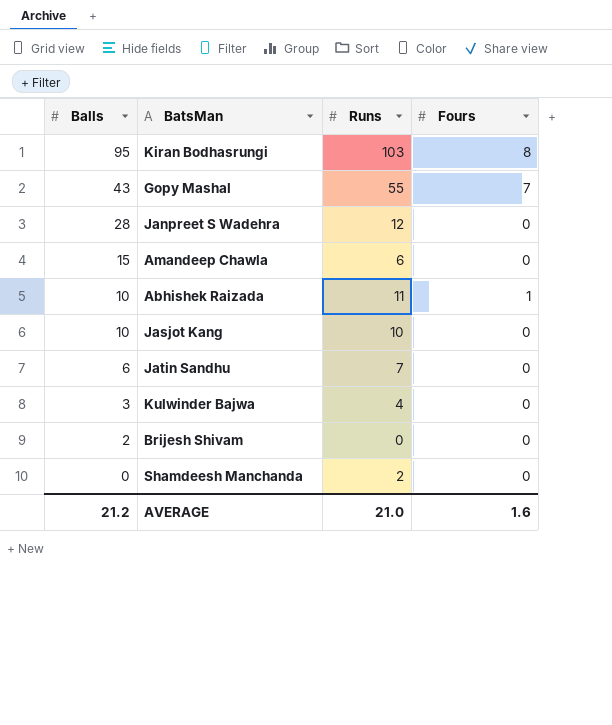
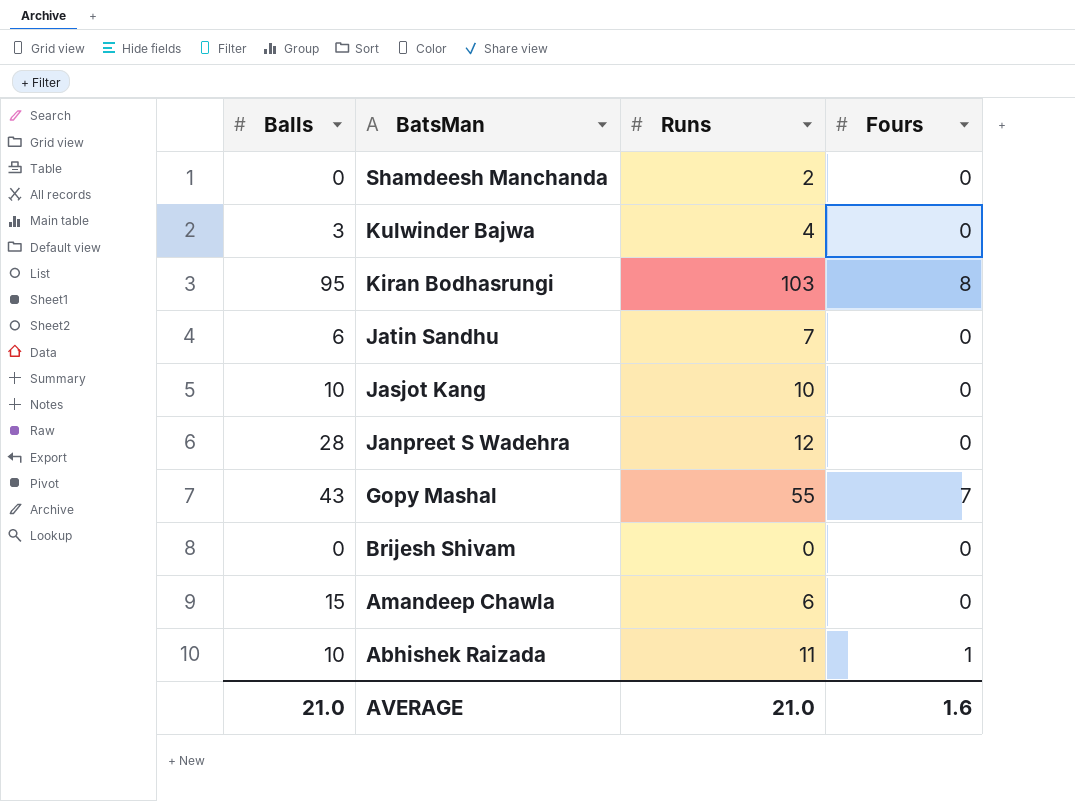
row order: Balls descending -> BatsMan descending
Brijesh Shivam | Balls: 2 -> 0
AVERAGE | Balls: 21.2 -> 21.0

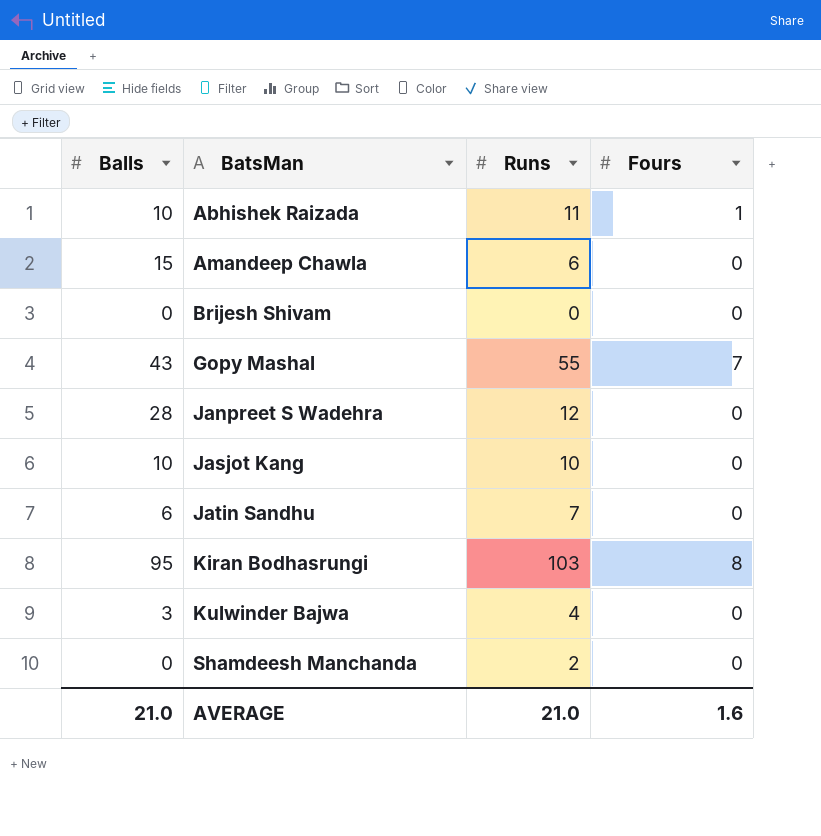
row order: BatsMan descending -> BatsMan ascending

